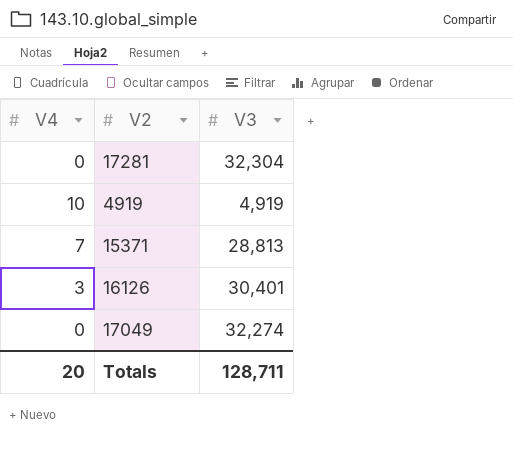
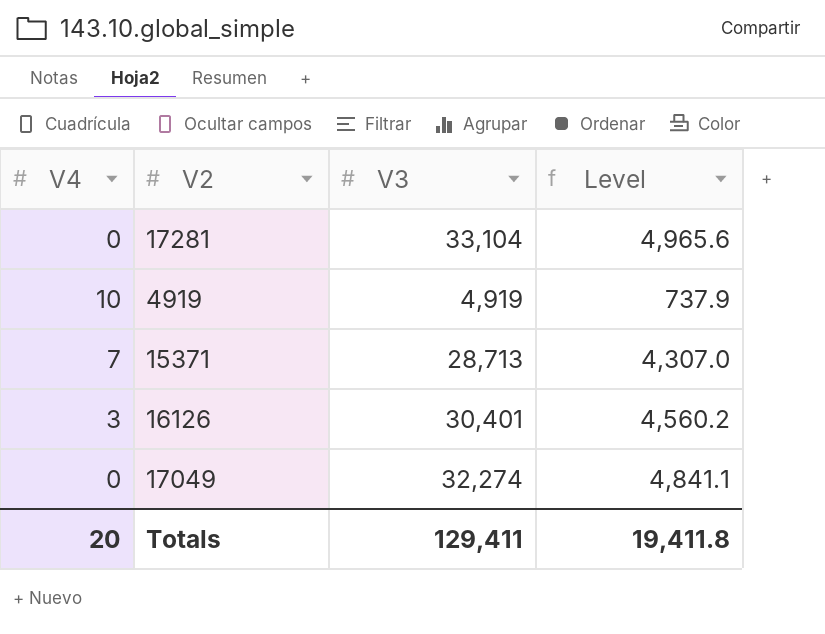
column Level | formula: none -> [V3] * 0.15
17281 | V3: 32,304 -> 33,104
15371 | V3: 28,813 -> 28,713
Totals | V3: 128,711 -> 129,411

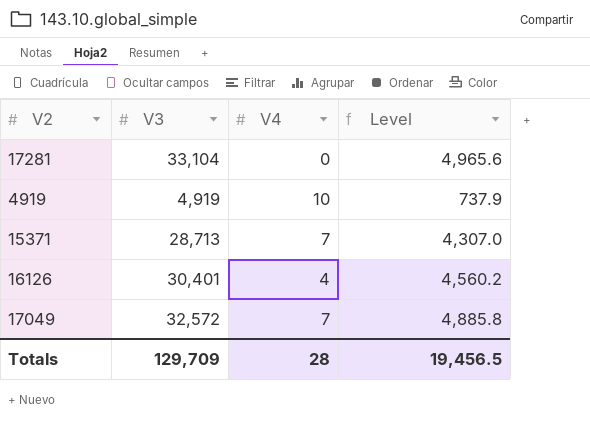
column V4 | position: 1 -> 3
16126 | V4: 3 -> 4
17049 | V3: 32,274 -> 32,572
17049 | V4: 0 -> 7
17049 | Level: 4,841.1 -> 4,885.8
Totals | V3: 129,411 -> 129,709
Totals | V4: 20 -> 28
Totals | Level: 19,411.8 -> 19,456.5

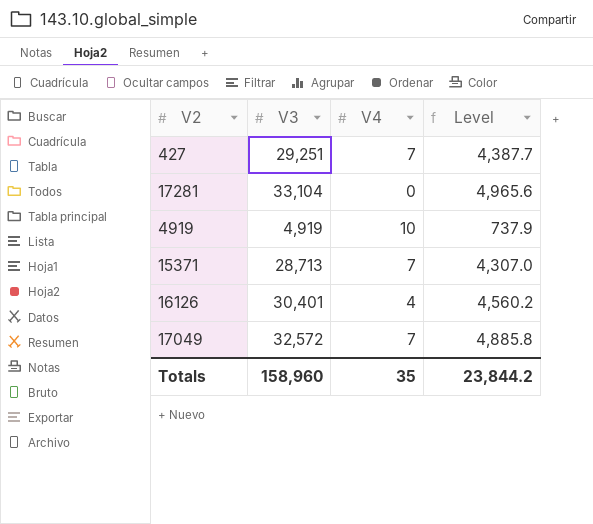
row 427: none -> 29,251 | 7 | 4,387.7
Totals | V3: 129,709 -> 158,960
Totals | V4: 28 -> 35
Totals | Level: 19,456.5 -> 23,844.2

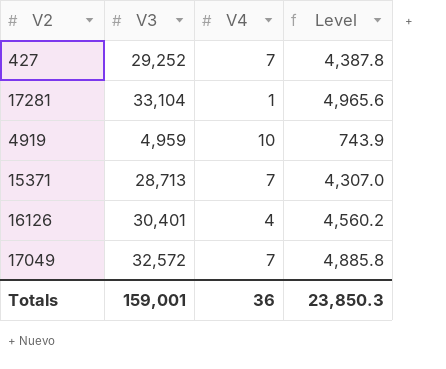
427 | V3: 29,251 -> 29,252
427 | Level: 4,387.7 -> 4,387.8
17281 | V4: 0 -> 1
4919 | V3: 4,919 -> 4,959
4919 | Level: 737.9 -> 743.9
Totals | V3: 158,960 -> 159,001
Totals | V4: 35 -> 36
Totals | Level: 23,844.2 -> 23,850.3

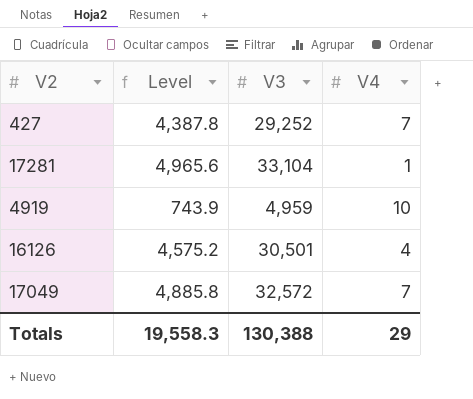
column Level | position: 4 -> 2
row 15371: 28,713 | 7 | 4,307.0 -> none
16126 | Level: 4,560.2 -> 4,575.2
16126 | V3: 30,401 -> 30,501
Totals | Level: 23,850.3 -> 19,558.3
Totals | V3: 159,001 -> 130,388
Totals | V4: 36 -> 29

